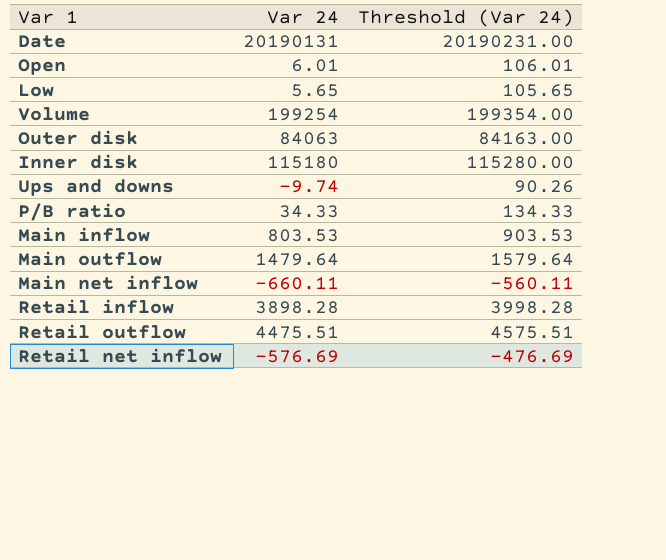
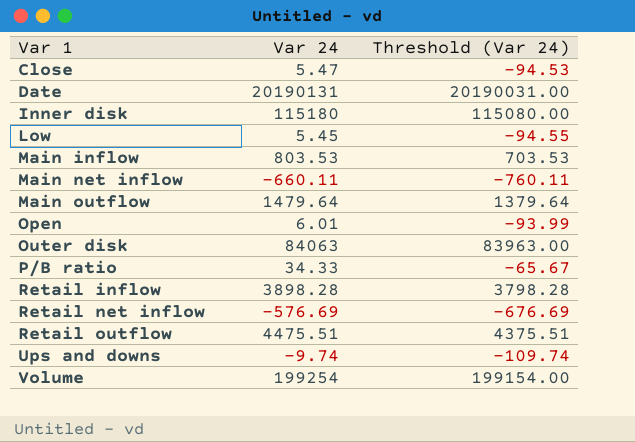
row order: none -> Var 1 ascending
column Threshold (Var 24) | formula: [Var 24] + 100 -> [Var 24] - 100
row Close: none -> 5.47 | -94.53
Low | Var 24: 5.65 -> 5.45

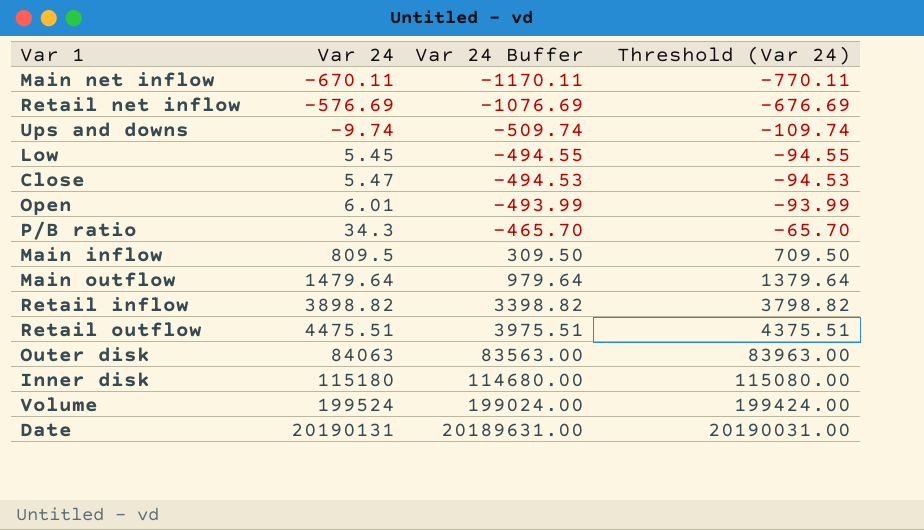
row order: Var 1 ascending -> Var 24 ascending
column Var 24 Buffer | formula: none -> [Var 24] - 500
Main net inflow | Var 24: -660.11 -> -670.11
Main net inflow | Threshold (Var 24): -760.11 -> -770.11
P/B ratio | Var 24: 34.33 -> 34.3
P/B ratio | Threshold (Var 24): -65.67 -> -65.70
Main inflow | Var 24: 803.53 -> 809.5
Main inflow | Threshold (Var 24): 703.53 -> 709.50
Retail inflow | Var 24: 3898.28 -> 3898.82
Retail inflow | Threshold (Var 24): 3798.28 -> 3798.82
Volume | Var 24: 199254 -> 199524
Volume | Threshold (Var 24): 199154.00 -> 199424.00

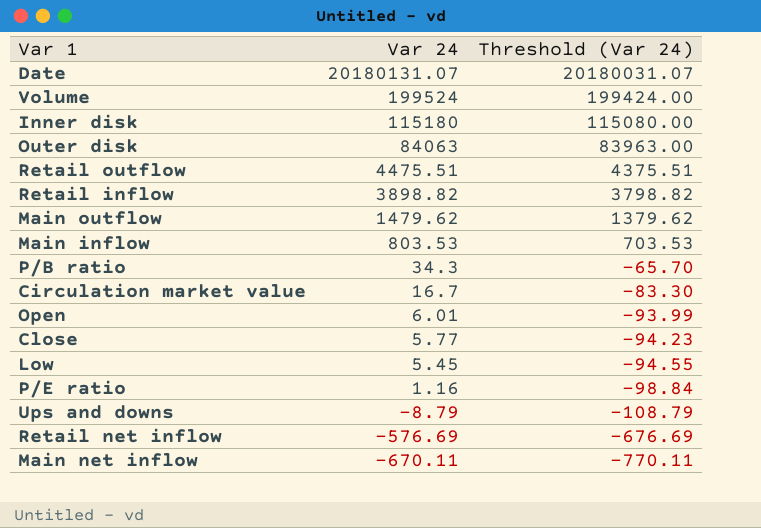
row order: Var 24 ascending -> Var 24 descending
column Var 24 Buffer | formula: [Var 24] - 500 -> none
Date | Var 24: 20190131 -> 20180131.07
Date | Threshold (Var 24): 20190031.00 -> 20180031.07
Main outflow | Var 24: 1479.64 -> 1479.62
Main outflow | Threshold (Var 24): 1379.64 -> 1379.62
Main inflow | Var 24: 809.5 -> 803.53
Main inflow | Threshold (Var 24): 709.50 -> 703.53
row Circulation market value: none -> 16.7 | -83.30
Close | Var 24: 5.47 -> 5.77
Close | Threshold (Var 24): -94.53 -> -94.23
row P/E ratio: none -> 1.16 | -98.84
Ups and downs | Var 24: -9.74 -> -8.79
Ups and downs | Threshold (Var 24): -109.74 -> -108.79

